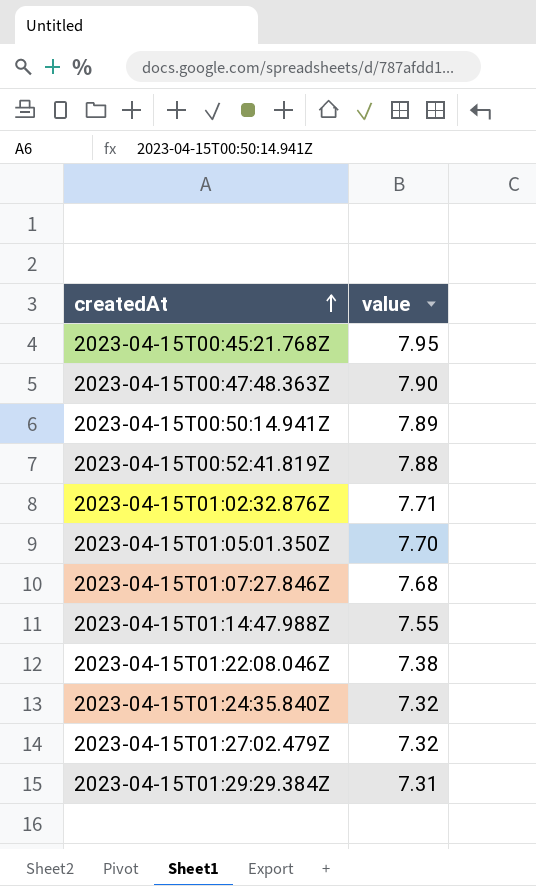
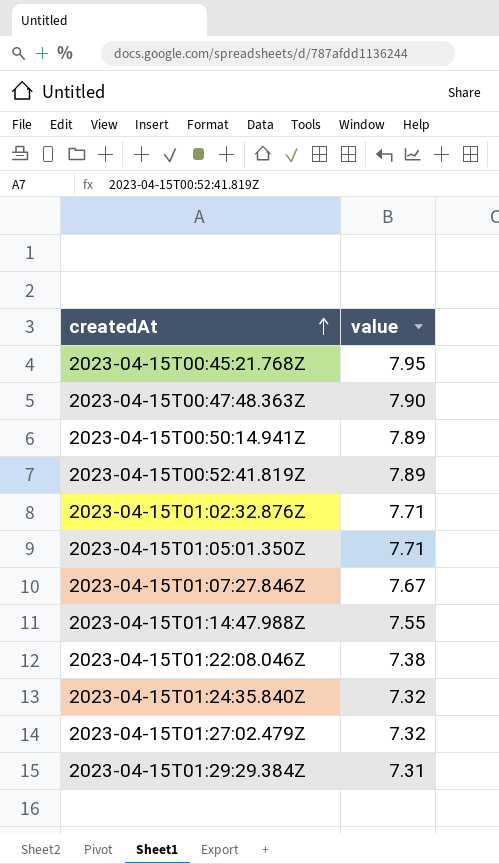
2023-04-15T00:52:41.819Z | value: 7.88 -> 7.89
2023-04-15T01:05:01.350Z | value: 7.70 -> 7.71
2023-04-15T01:07:27.846Z | value: 7.68 -> 7.67

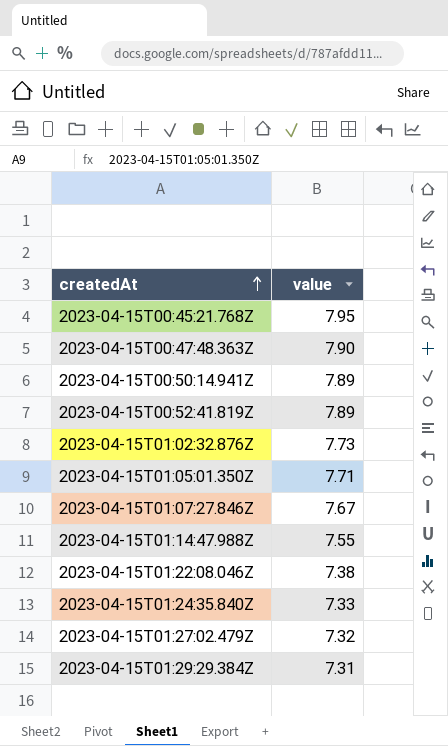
2023-04-15T01:02:32.876Z | value: 7.71 -> 7.73
2023-04-15T01:24:35.840Z | value: 7.32 -> 7.33

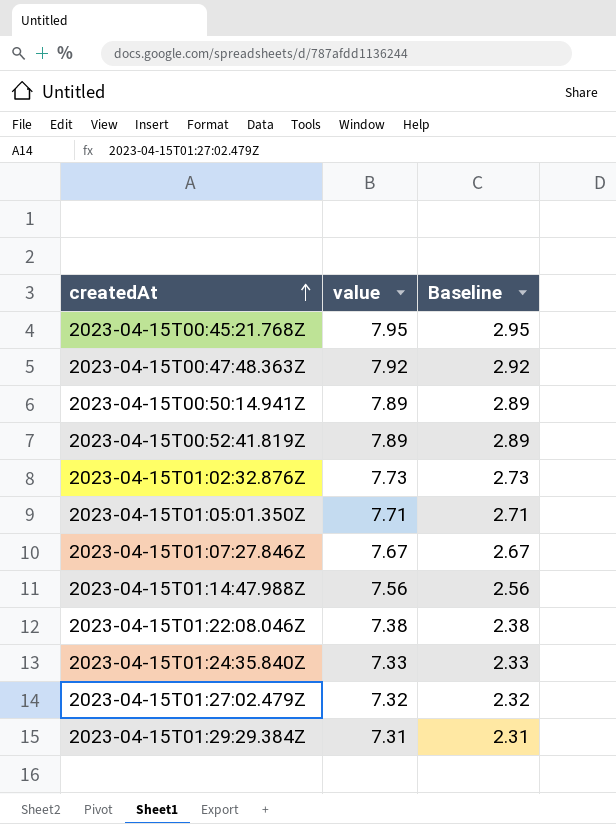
column Baseline | formula: none -> [value] - 5
2023-04-15T00:47:48.363Z | value: 7.90 -> 7.92
2023-04-15T01:14:47.988Z | value: 7.55 -> 7.56

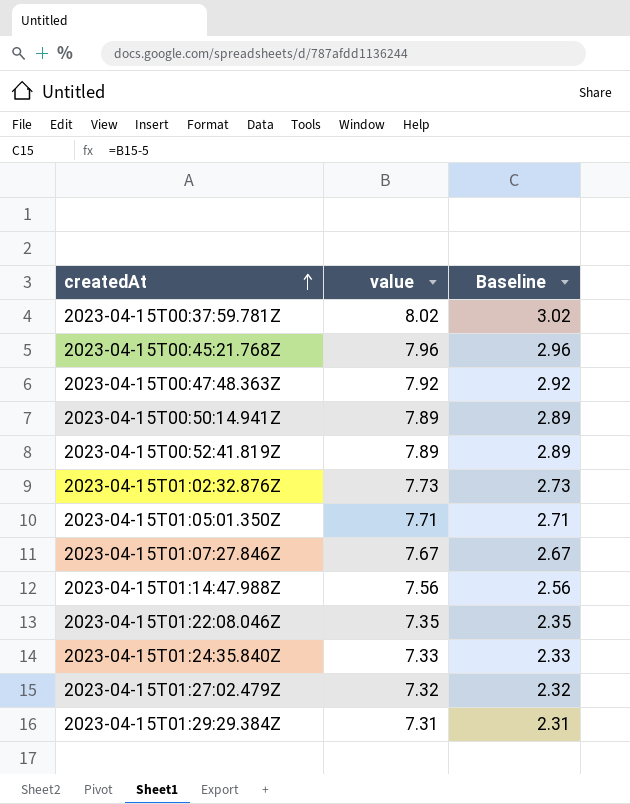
row 2023-04-15T00:37:59.781Z: none -> 8.02 | 3.02
2023-04-15T00:45:21.768Z | value: 7.95 -> 7.96
2023-04-15T00:45:21.768Z | Baseline: 2.95 -> 2.96
2023-04-15T01:22:08.046Z | value: 7.38 -> 7.35
2023-04-15T01:22:08.046Z | Baseline: 2.38 -> 2.35

